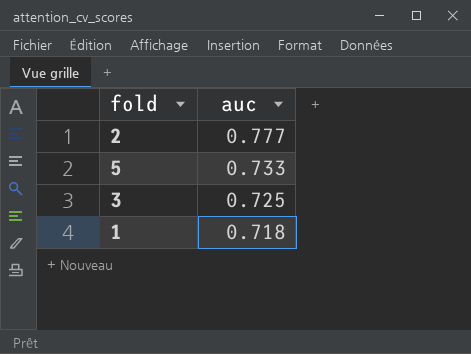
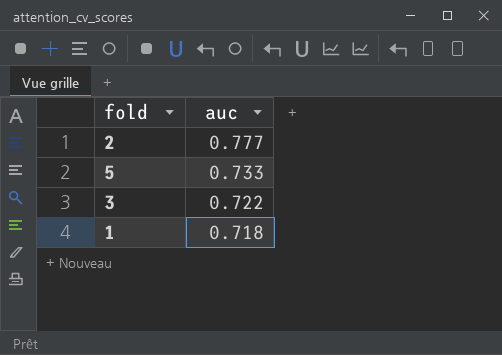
3 | auc: 0.725 -> 0.722

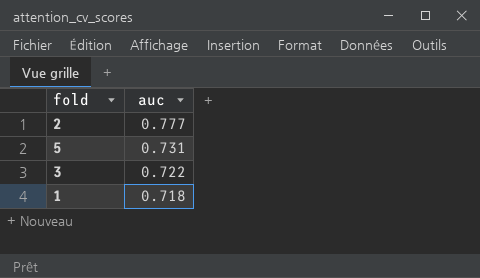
5 | auc: 0.733 -> 0.731

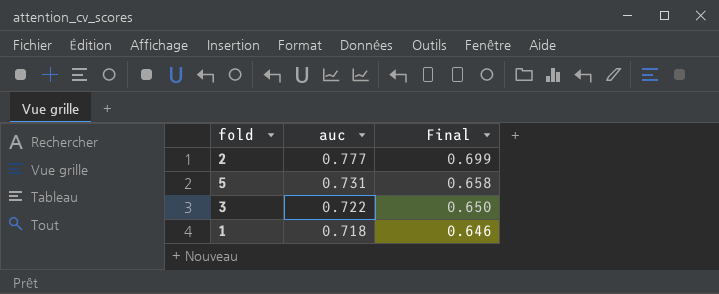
column Final | formula: none -> [auc] * 0.9

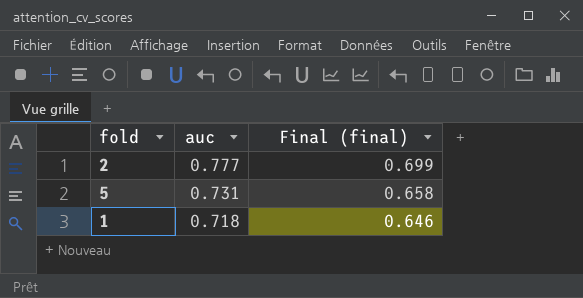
column name: Final -> Final (final)
row 3: 0.722 | 0.650 -> none

